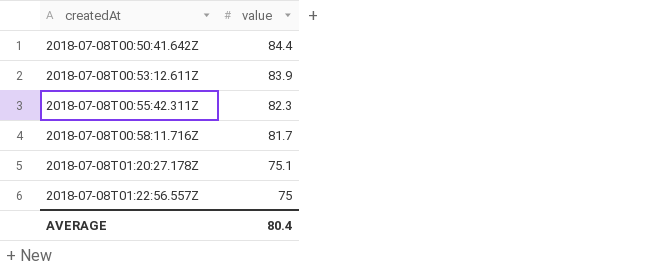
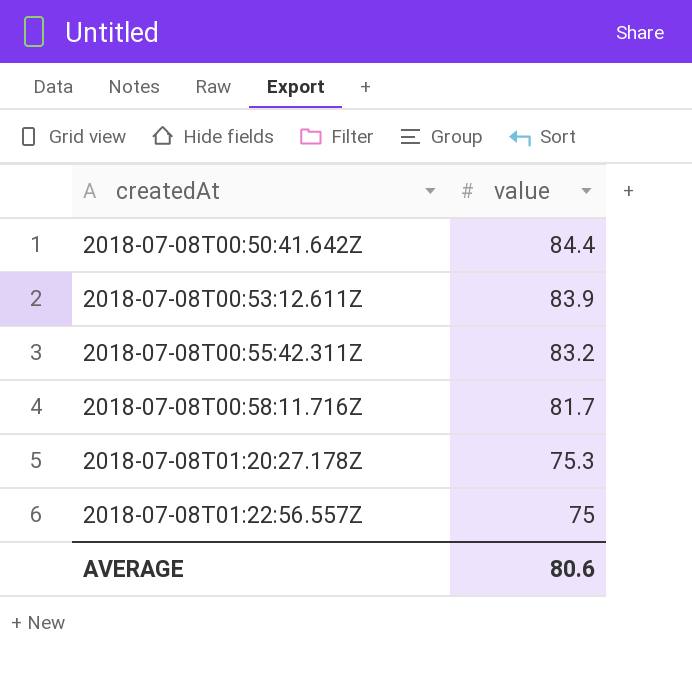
2018-07-08T00:55:42.311Z | value: 82.3 -> 83.2
2018-07-08T01:20:27.178Z | value: 75.1 -> 75.3
AVERAGE | value: 80.4 -> 80.6

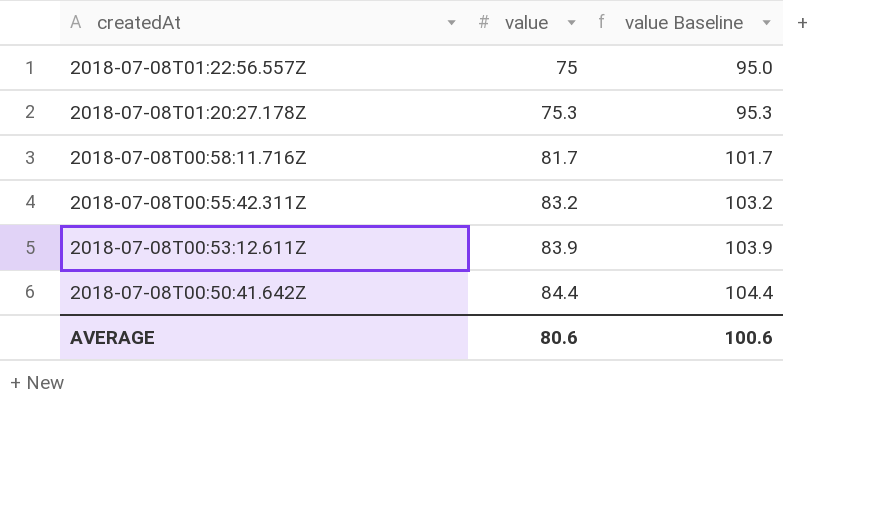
row order: createdAt ascending -> createdAt descending
column value Baseline | formula: none -> [value] + 20

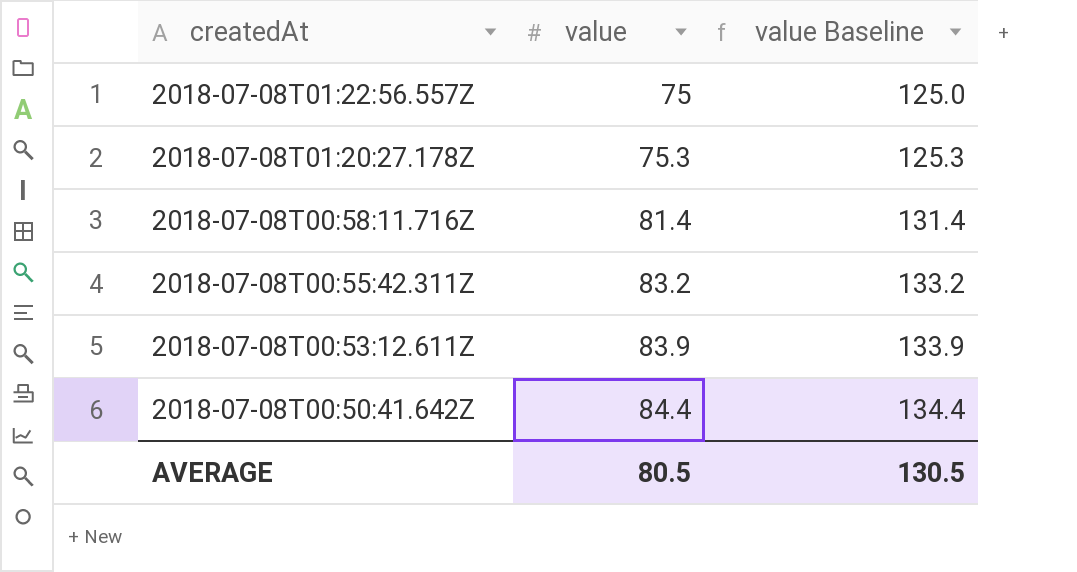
column value Baseline | formula: [value] + 20 -> [value] + 50
2018-07-08T00:58:11.716Z | value: 81.7 -> 81.4
AVERAGE | value: 80.6 -> 80.5
AVERAGE | value Baseline: 100.6 -> 130.5

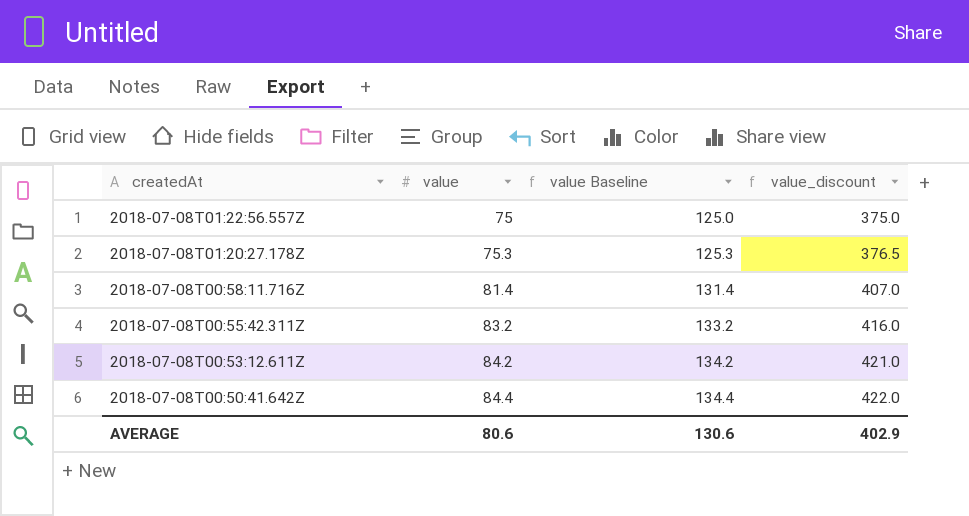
column value_discount | formula: none -> [value] * 5
2018-07-08T00:53:12.611Z | value: 83.9 -> 84.2
2018-07-08T00:53:12.611Z | value Baseline: 133.9 -> 134.2
AVERAGE | value: 80.5 -> 80.6
AVERAGE | value Baseline: 130.5 -> 130.6

